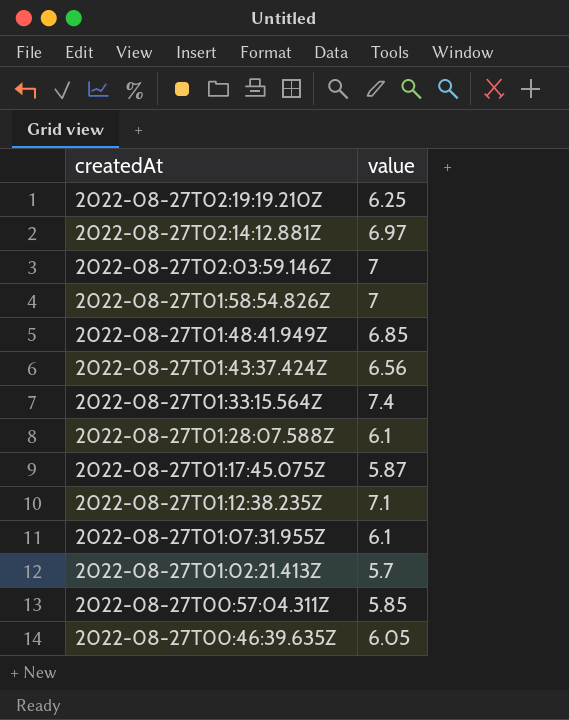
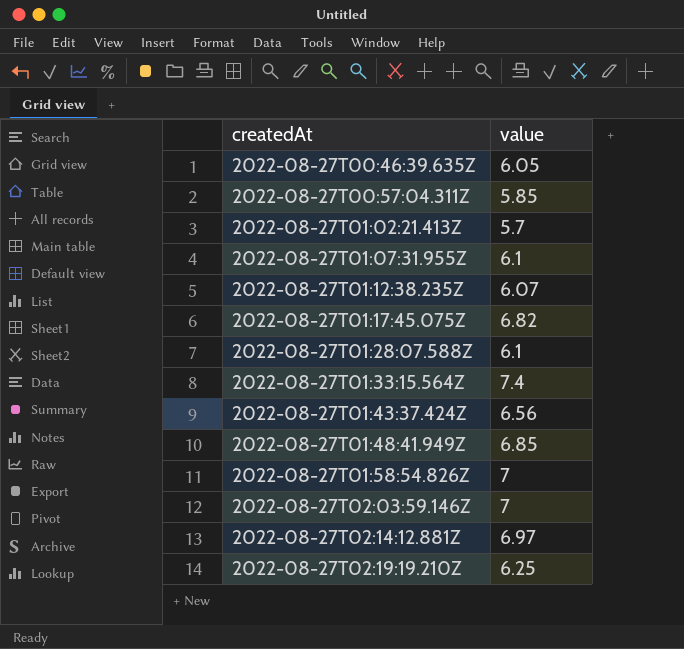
row order: createdAt descending -> createdAt ascending
2022-08-27T01:12:38.235Z | value: 7.1 -> 6.07
2022-08-27T01:17:45.075Z | value: 5.87 -> 6.82

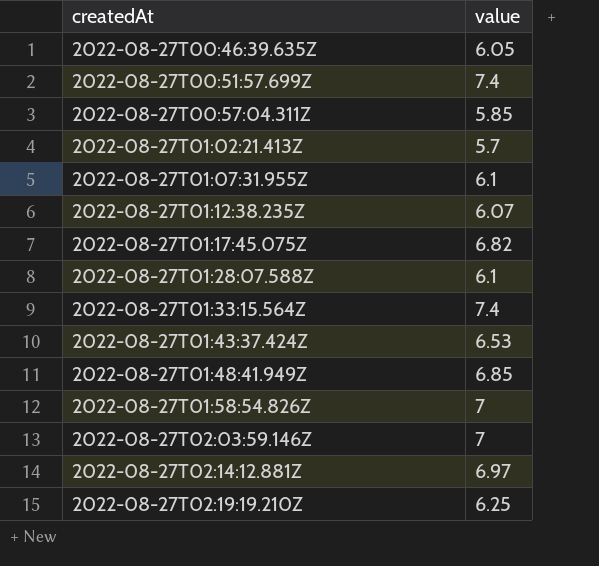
row 2022-08-27T00:51:57.699Z: none -> 7.4
2022-08-27T01:43:37.424Z | value: 6.56 -> 6.53

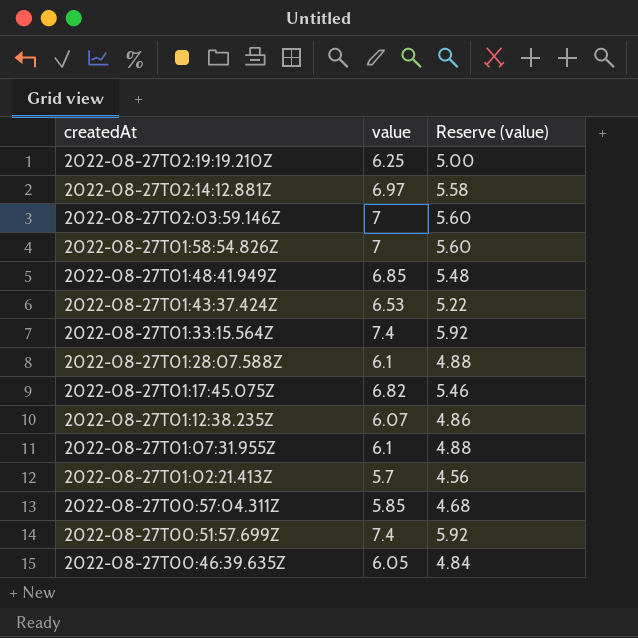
row order: createdAt ascending -> createdAt descending
column Reserve (value) | formula: none -> [value] * 0.8

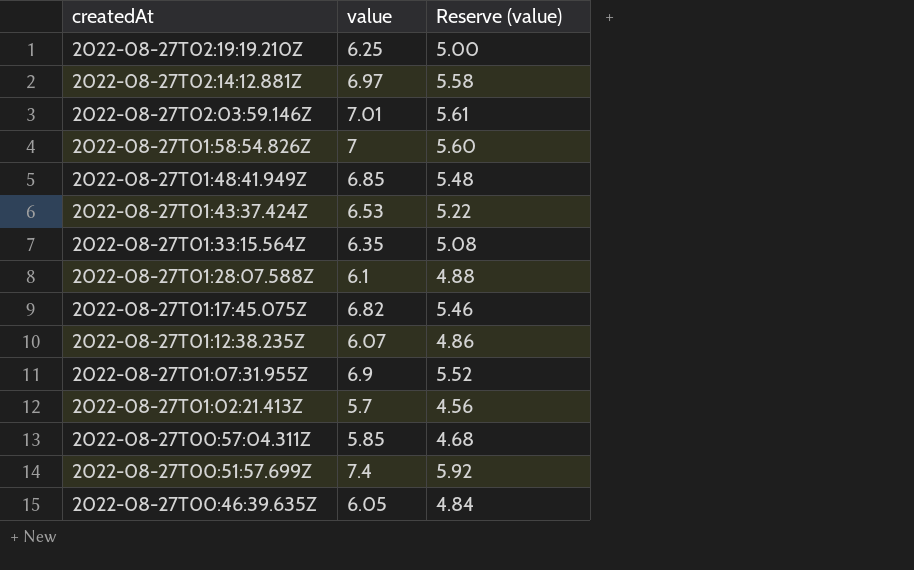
2022-08-27T02:03:59.146Z | value: 7 -> 7.01
2022-08-27T02:03:59.146Z | Reserve (value): 5.60 -> 5.61
2022-08-27T01:33:15.564Z | value: 7.4 -> 6.35
2022-08-27T01:33:15.564Z | Reserve (value): 5.92 -> 5.08
2022-08-27T01:07:31.955Z | value: 6.1 -> 6.9
2022-08-27T01:07:31.955Z | Reserve (value): 4.88 -> 5.52

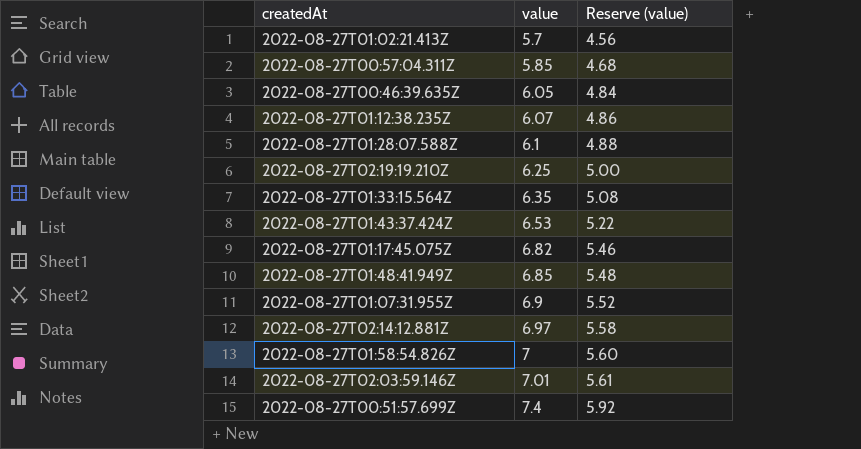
row order: createdAt descending -> value ascending

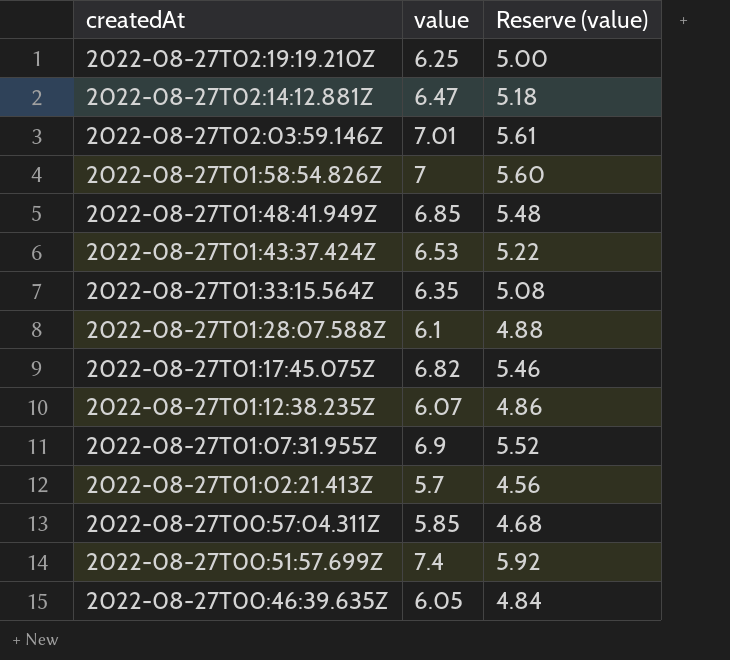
row order: value ascending -> createdAt descending
2022-08-27T02:14:12.881Z | value: 6.97 -> 6.47
2022-08-27T02:14:12.881Z | Reserve (value): 5.58 -> 5.18

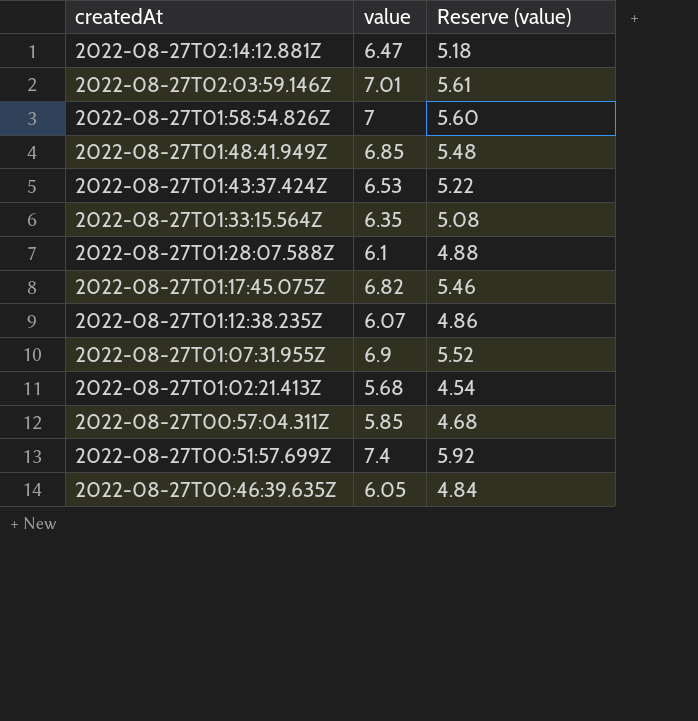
row 2022-08-27T02:19:19.210Z: 6.25 | 5.00 -> none
2022-08-27T01:02:21.413Z | value: 5.7 -> 5.68
2022-08-27T01:02:21.413Z | Reserve (value): 4.56 -> 4.54

